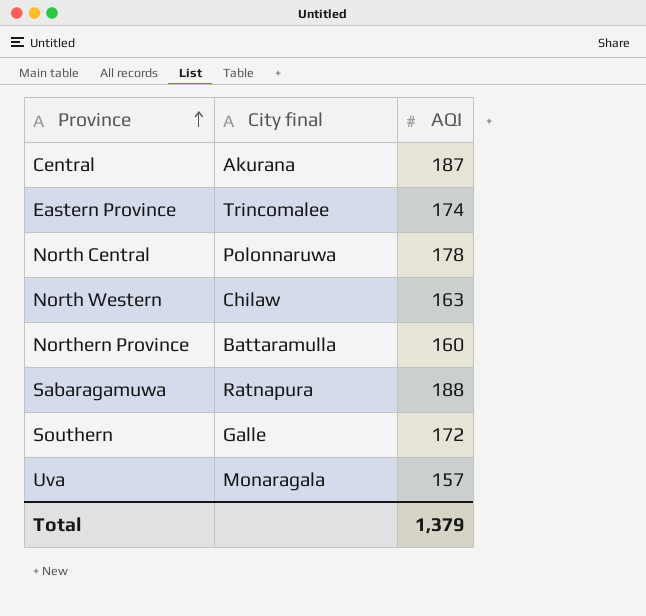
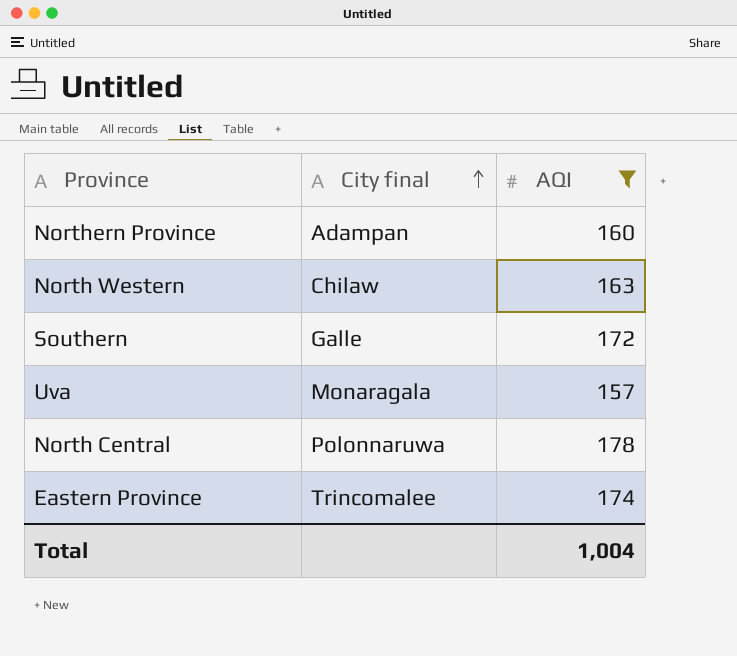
filter: none -> AQI <= 178
row order: Province ascending -> City final ascending
Northern Province | City final: Battaramulla -> Adampan
Total | AQI: 1,379 -> 1,004

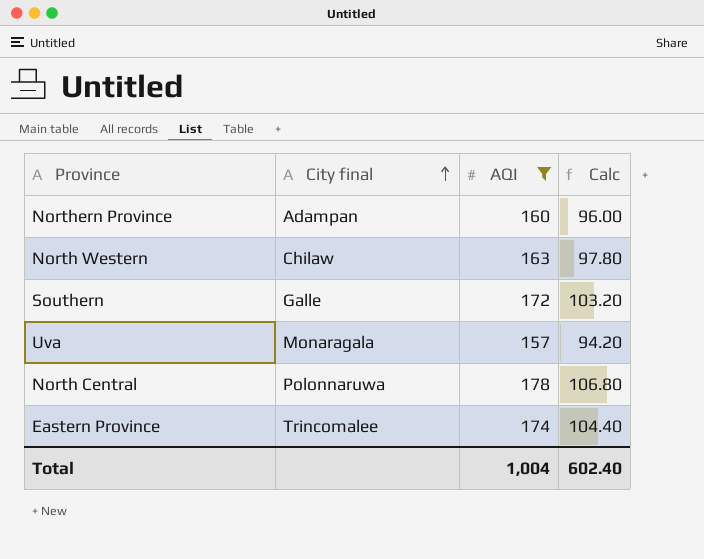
column Calc | formula: none -> [AQI] * 0.6

